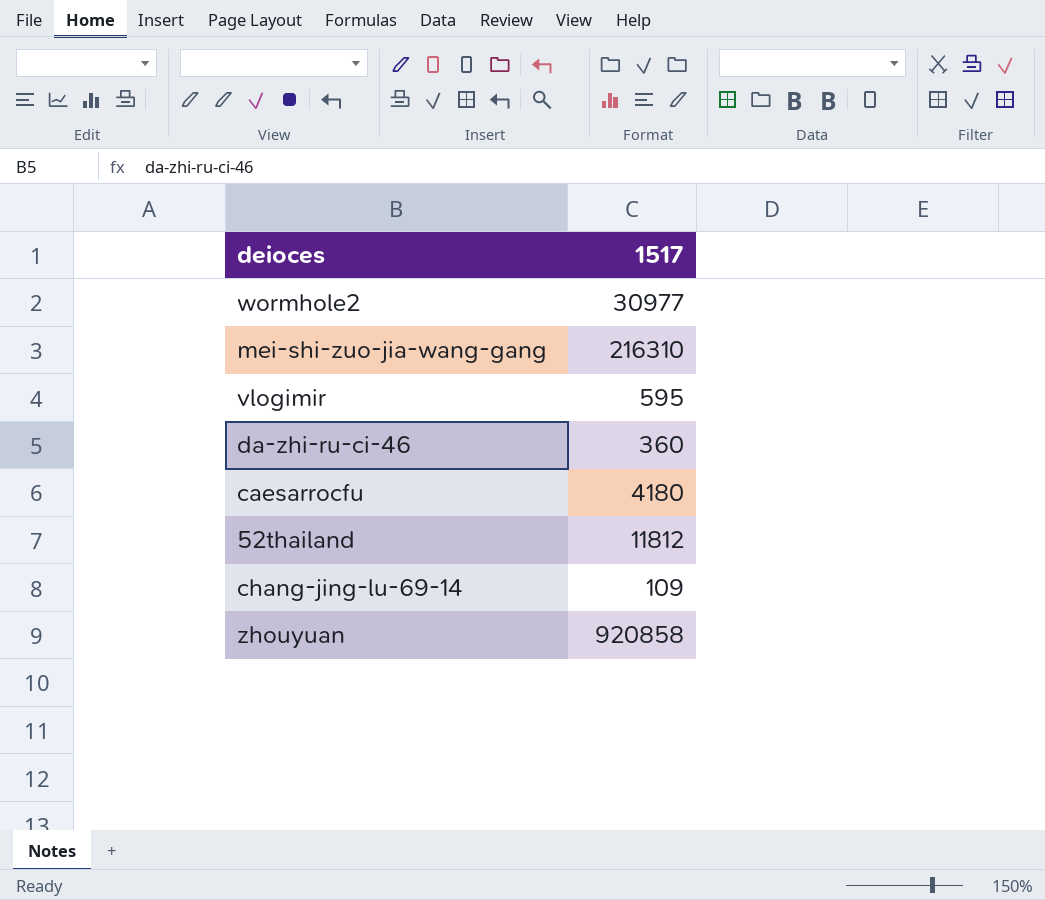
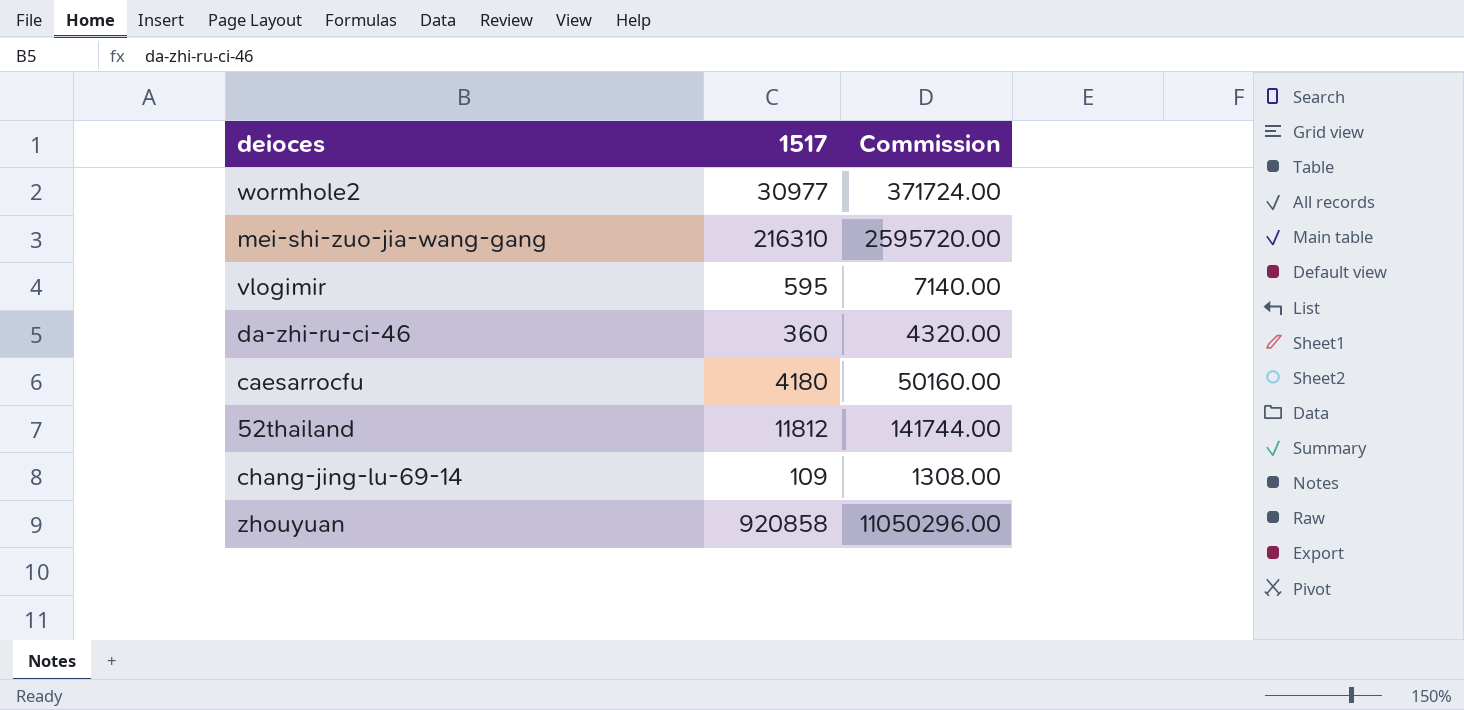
column Commission | formula: none -> [1517] * 12

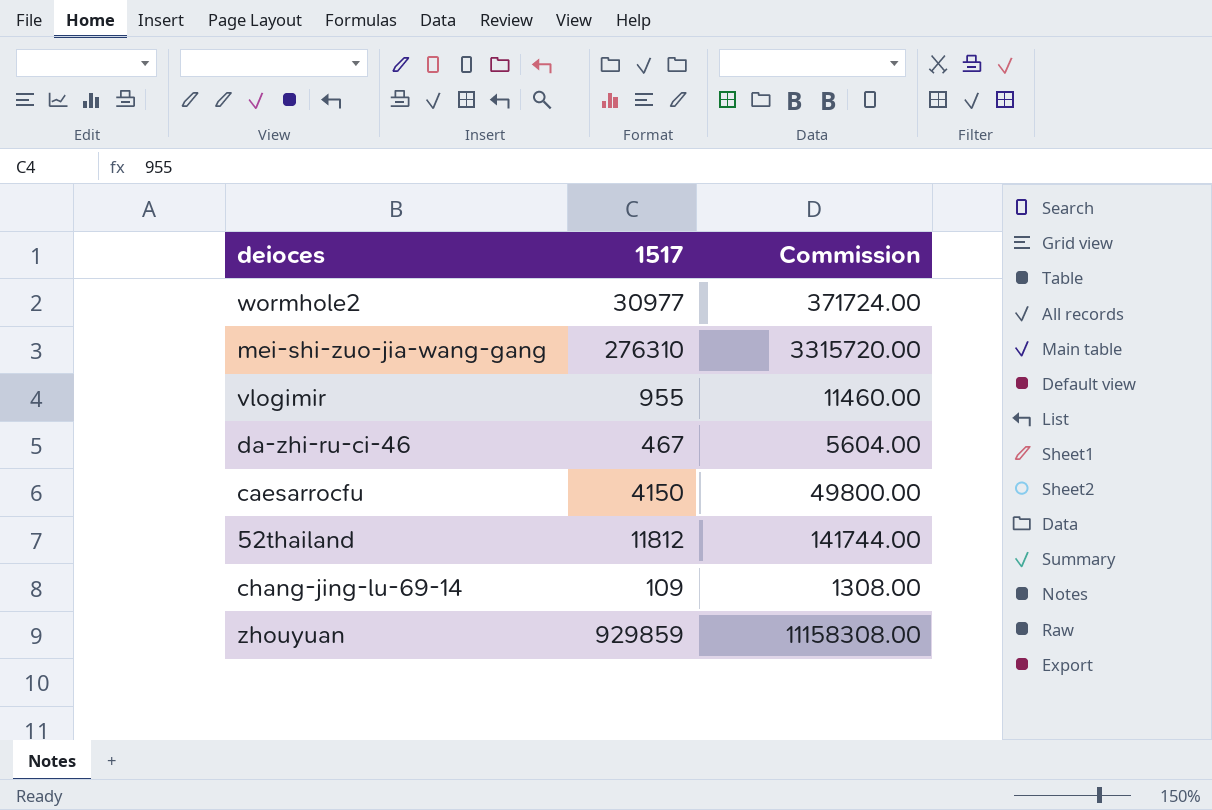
mei-shi-zuo-jia-wang-gang | 1517: 216310 -> 276310
mei-shi-zuo-jia-wang-gang | Commission: 2595720.00 -> 3315720.00
vlogimir | 1517: 595 -> 955
vlogimir | Commission: 7140.00 -> 11460.00
da-zhi-ru-ci-46 | 1517: 360 -> 467
da-zhi-ru-ci-46 | Commission: 4320.00 -> 5604.00
caesarrocfu | 1517: 4180 -> 4150
caesarrocfu | Commission: 50160.00 -> 49800.00
zhouyuan | 1517: 920858 -> 929859
zhouyuan | Commission: 11050296.00 -> 11158308.00

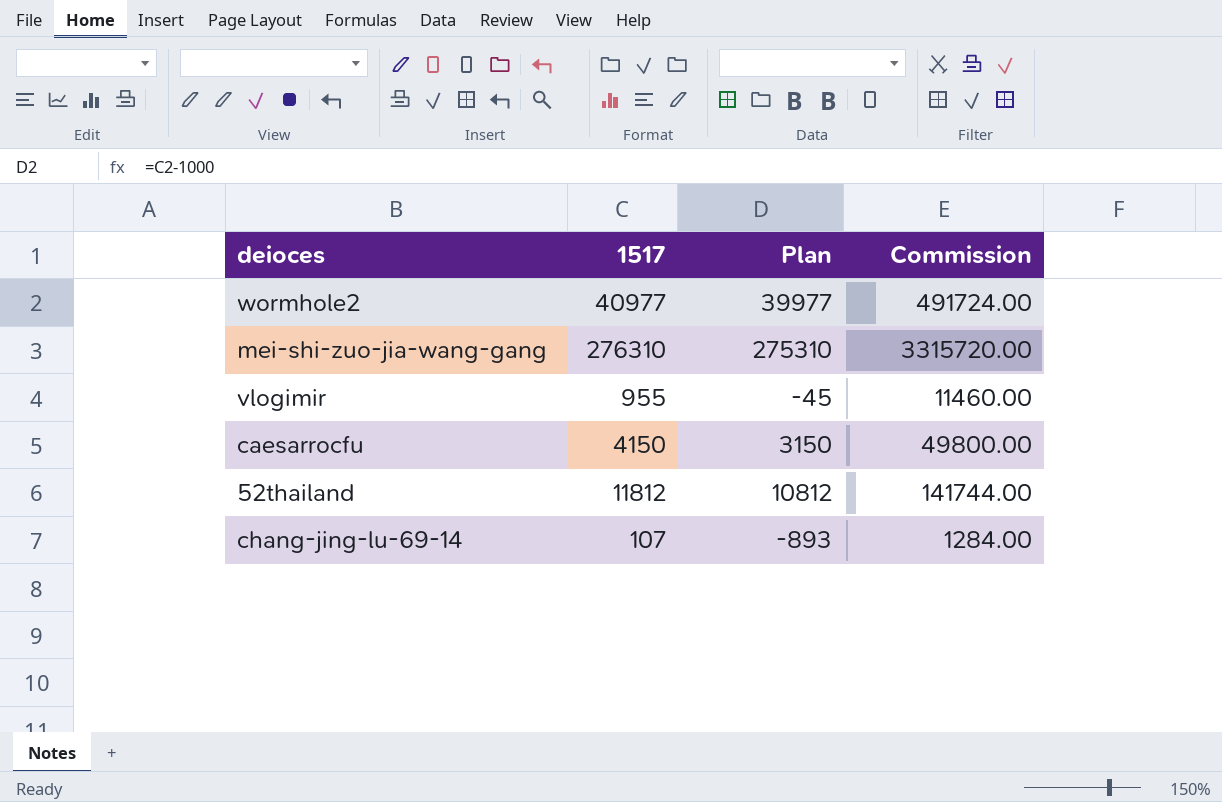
column Plan | formula: none -> [1517] - 1000
row da-zhi-ru-ci-46: 467 | 5604.00 -> none
row zhouyuan: 929859 | 11158308.00 -> none
wormhole2 | 1517: 30977 -> 40977
wormhole2 | Commission: 371724.00 -> 491724.00
chang-jing-lu-69-14 | 1517: 109 -> 107
chang-jing-lu-69-14 | Commission: 1308.00 -> 1284.00

